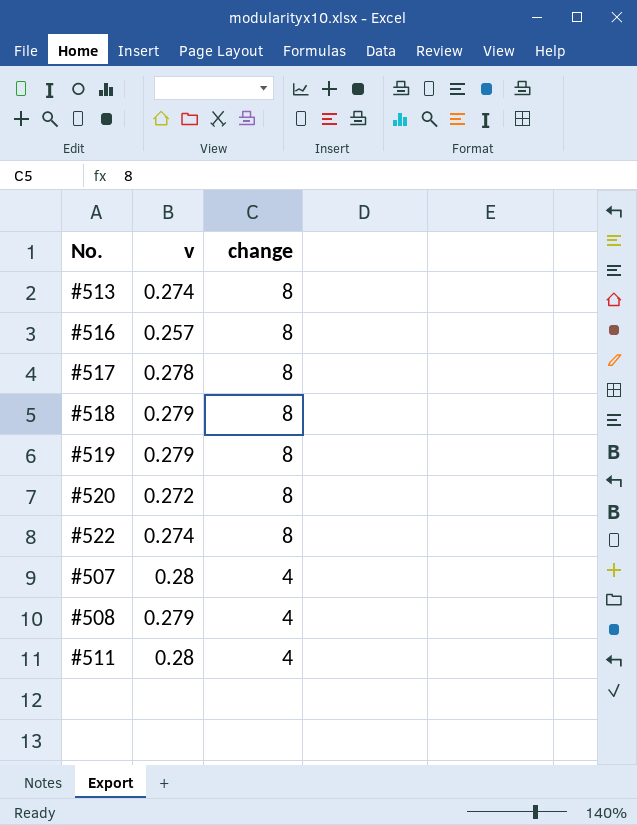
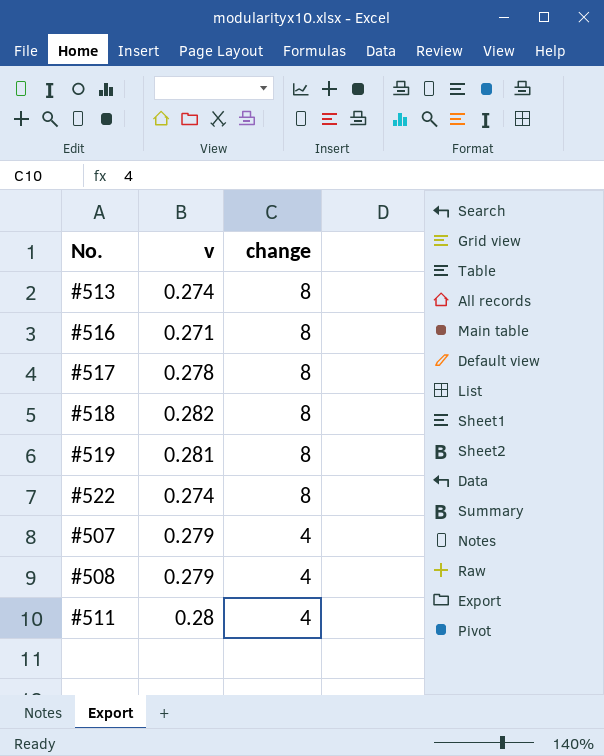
row #520: 0.272 | 8 -> none
#516 | v: 0.257 -> 0.271
#518 | v: 0.279 -> 0.282
#519 | v: 0.279 -> 0.281
#507 | v: 0.28 -> 0.279

